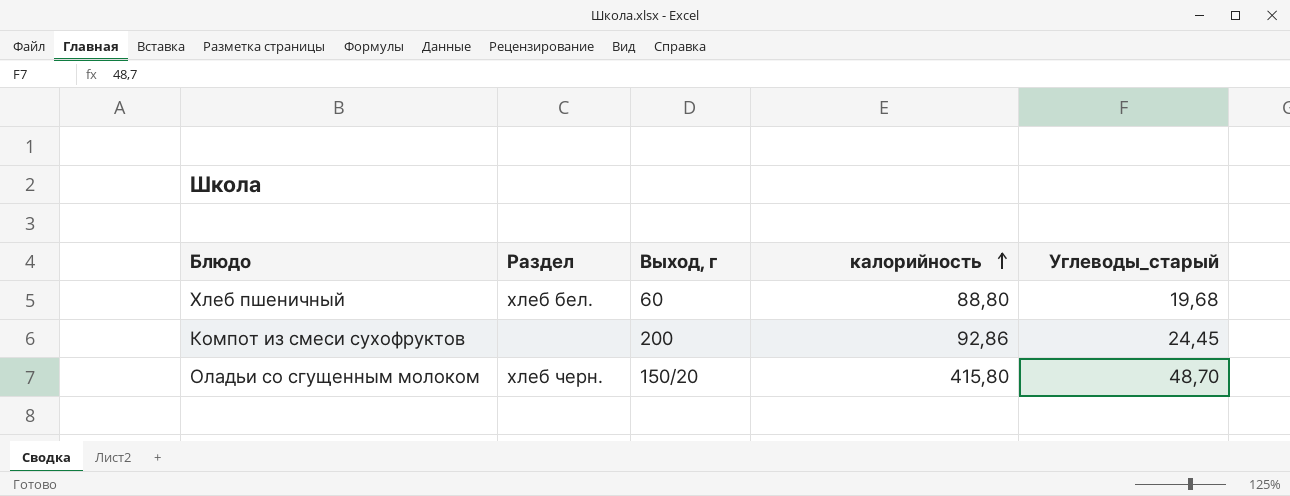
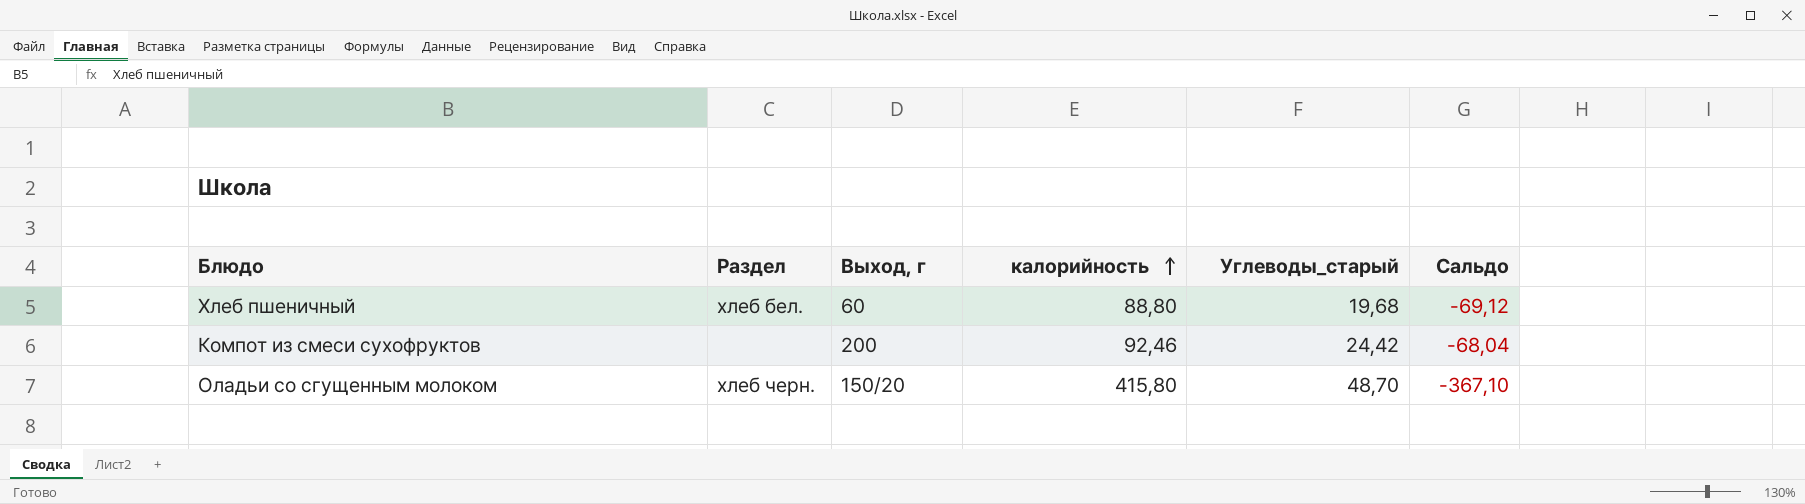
column Сальдо | formula: none -> [Углеводы_старый] - [калорийность]
Компот из смеси сухофруктов | калорийность: 92,86 -> 92,46
Компот из смеси сухофруктов | Углеводы_старый: 24,45 -> 24,42

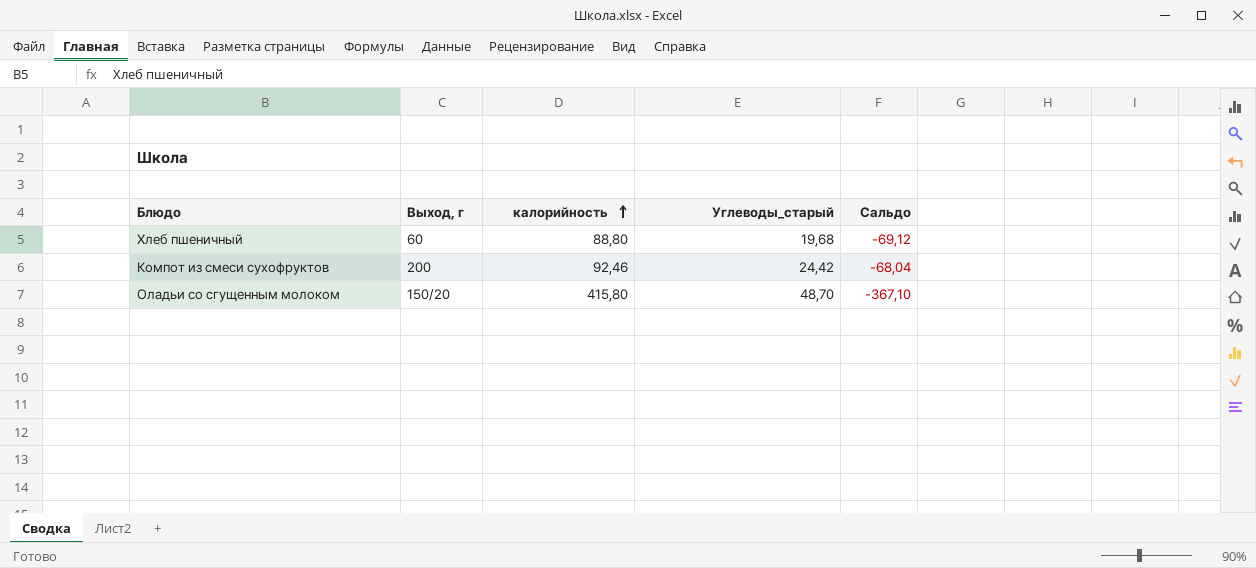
column Раздел | position: 2 -> none

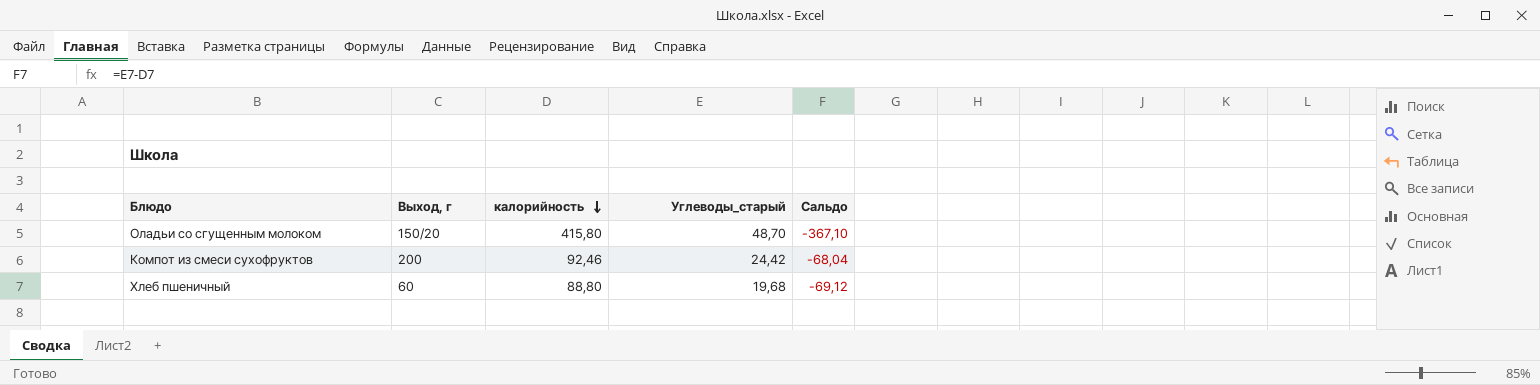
row order: калорийность ascending -> калорийность descending

